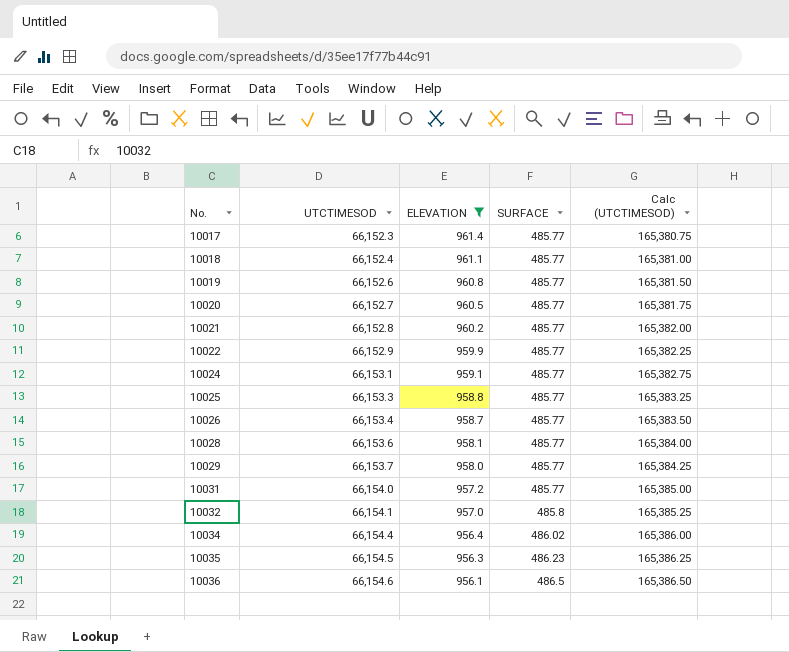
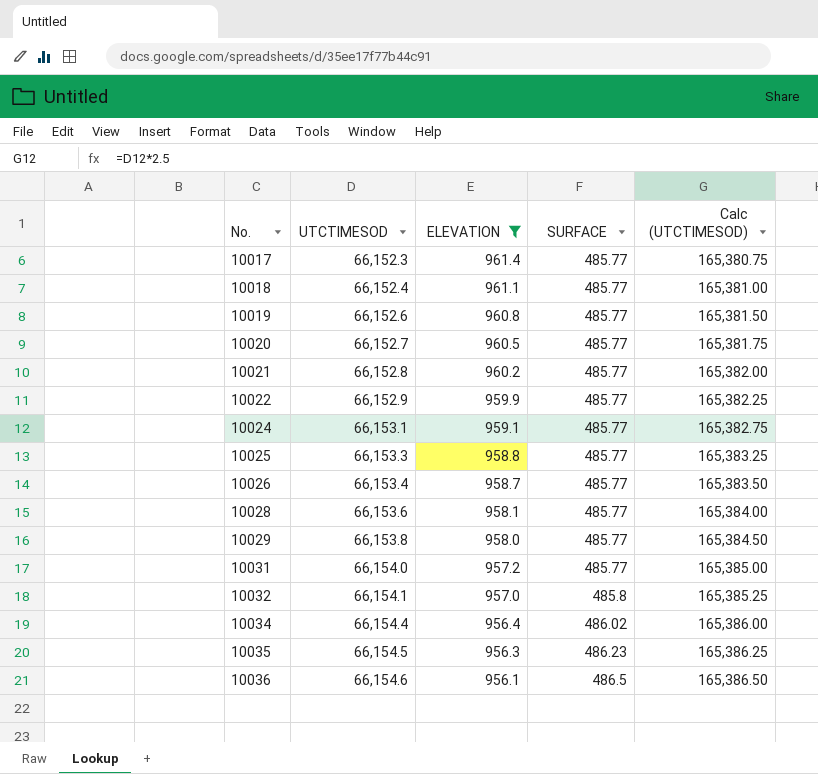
10029 | UTCTIMESOD: 66,153.7 -> 66,153.8
10029 | Calc (UTCTIMESOD): 165,384.25 -> 165,384.50

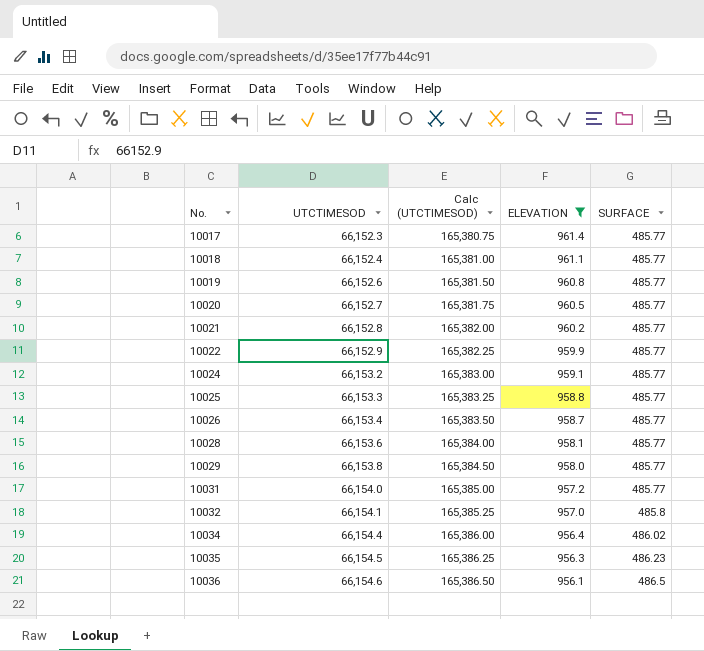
column Calc (UTCTIMESOD) | position: 5 -> 3
10024 | UTCTIMESOD: 66,153.1 -> 66,153.2
10024 | Calc (UTCTIMESOD): 165,382.75 -> 165,383.00

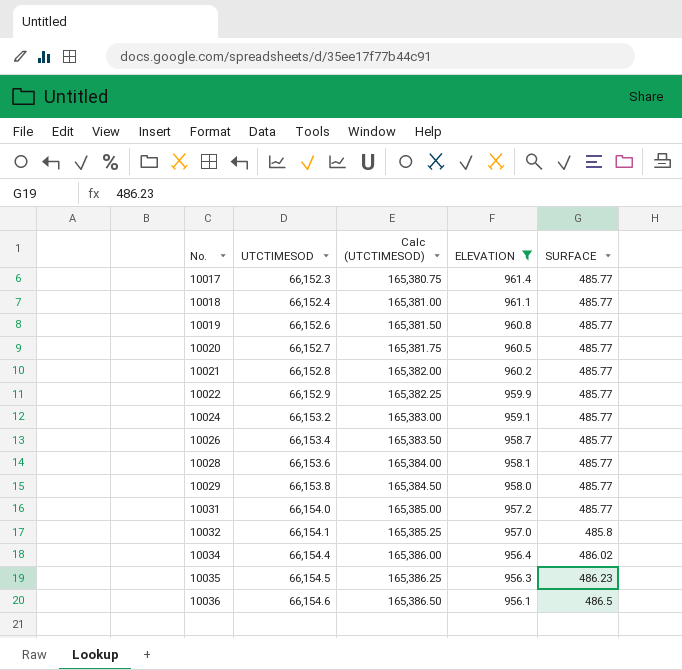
row 10025: 66,153.3 | 165,383.25 | 958.8 | 485.77 -> none

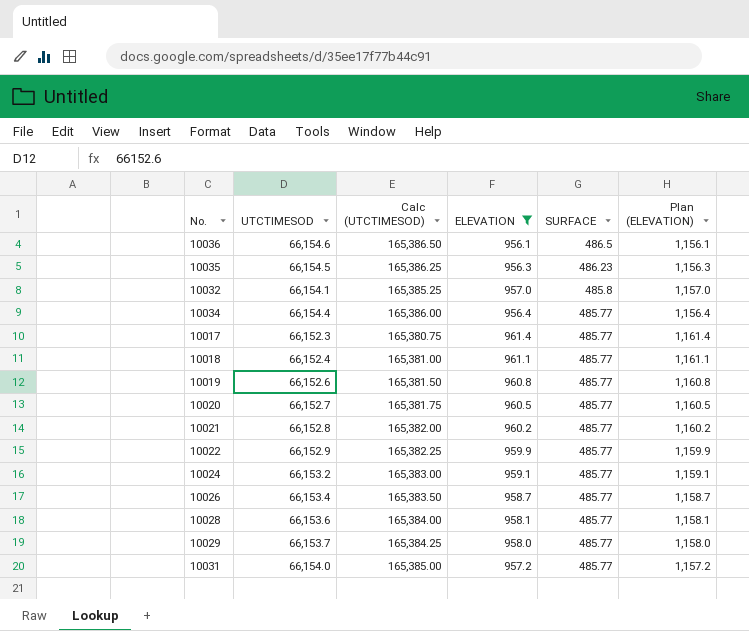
row order: No. ascending -> SURFACE descending
column Plan (ELEVATION) | formula: none -> [ELEVATION] + 200
10034 | SURFACE: 486.02 -> 485.77
10029 | UTCTIMESOD: 66,153.8 -> 66,153.7
10029 | Calc (UTCTIMESOD): 165,384.50 -> 165,384.25

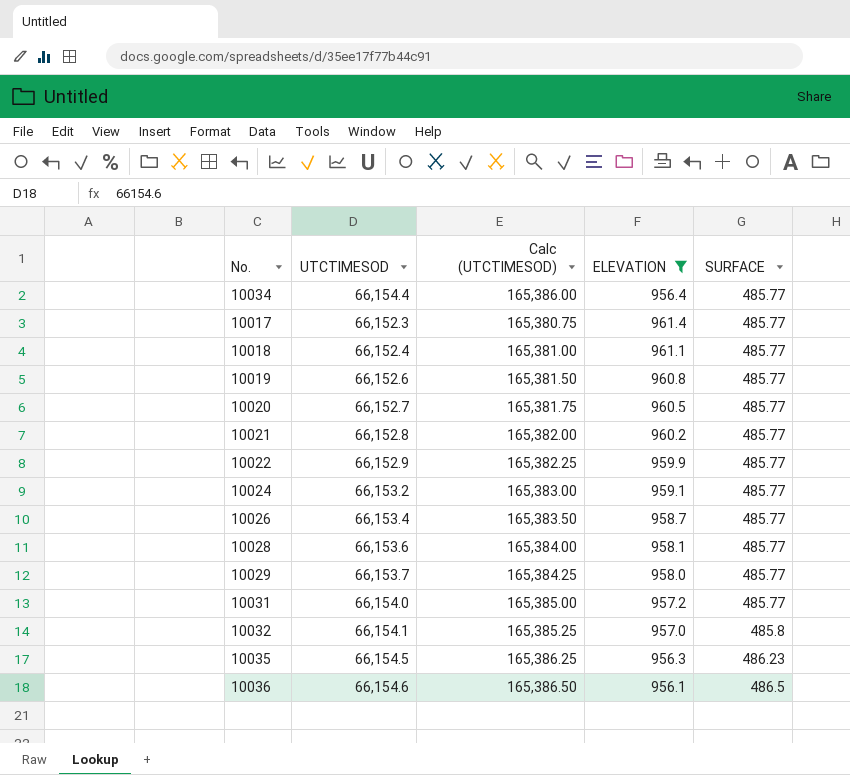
row order: SURFACE descending -> SURFACE ascending
column Plan (ELEVATION) | formula: [ELEVATION] + 200 -> none

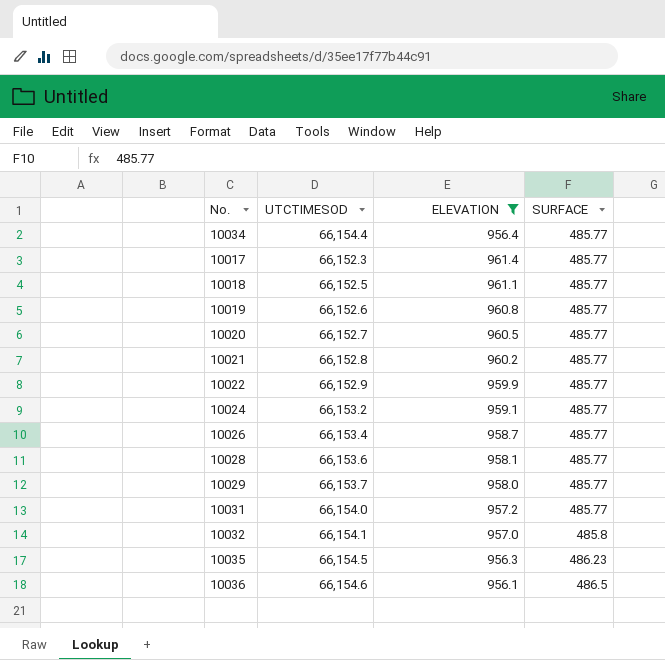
column Calc (UTCTIMESOD) | formula: [UTCTIMESOD] * 2.5 -> none
10018 | UTCTIMESOD: 66,152.4 -> 66,152.5

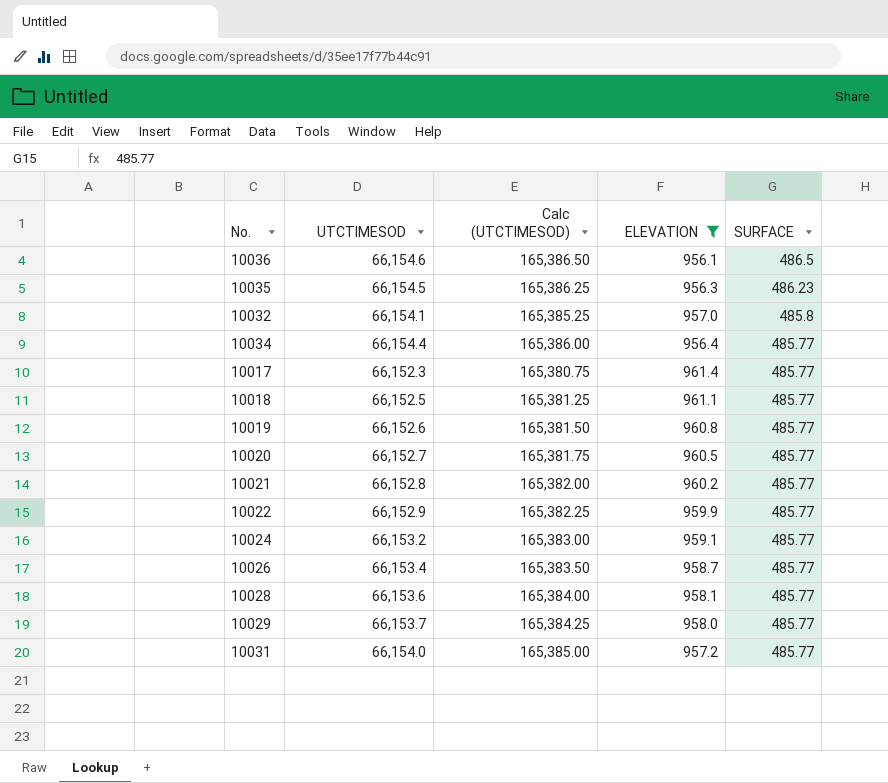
row order: SURFACE ascending -> SURFACE descending
column Calc (UTCTIMESOD) | formula: none -> [UTCTIMESOD] * 2.5

